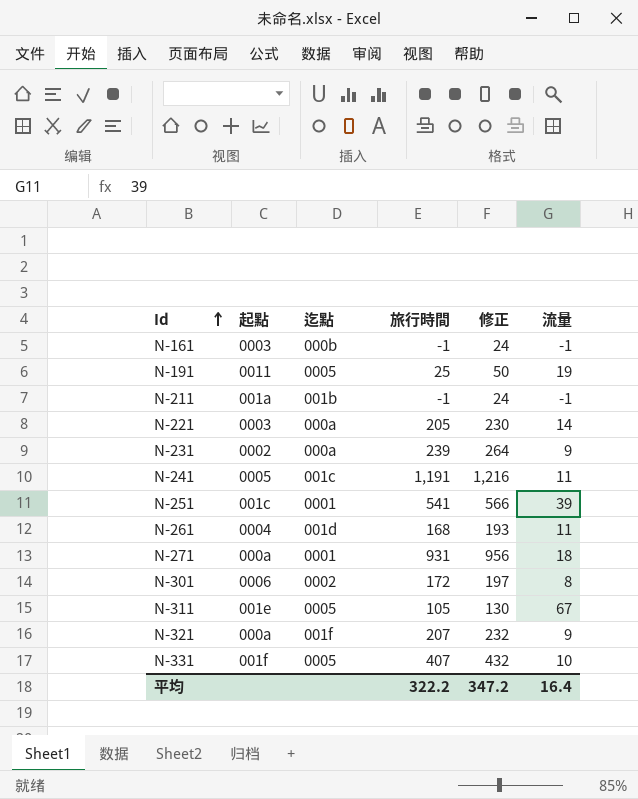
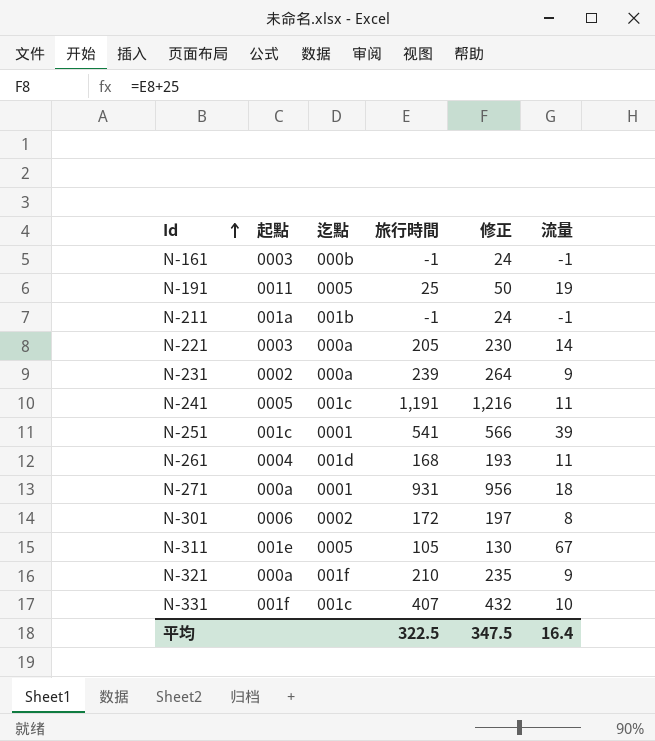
N-321 | 旅行時間: 207 -> 210
N-321 | 修正: 232 -> 235
N-331 | 迄點: 0005 -> 001c
平均 | 旅行時間: 322.2 -> 322.5
平均 | 修正: 347.2 -> 347.5

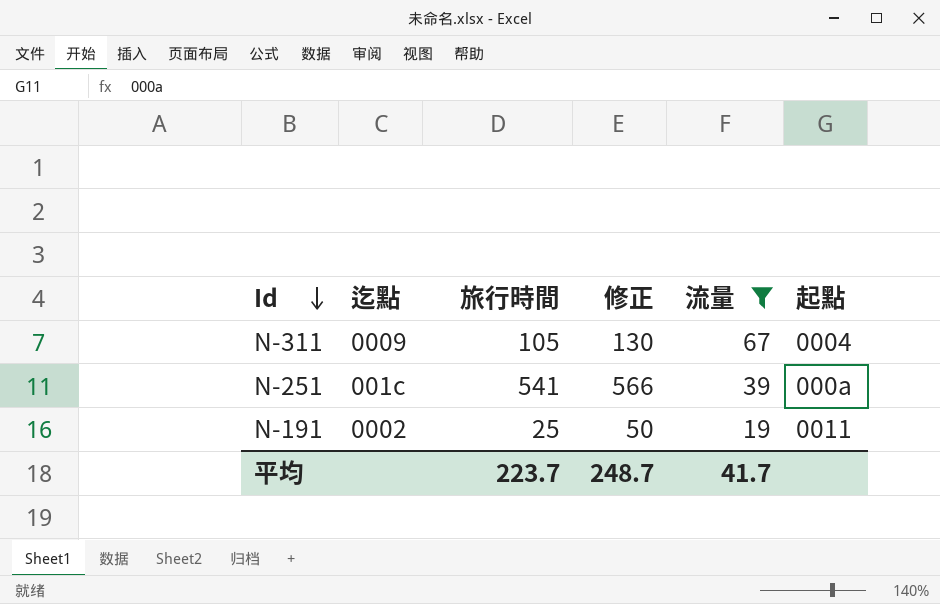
filter: none -> 流量 >= 19
row order: Id ascending -> Id descending
column 起點 | position: 2 -> 6
N-311 | 迄點: 0005 -> 0009
N-311 | 起點: 001e -> 0004
N-251 | 迄點: 0001 -> 001c
N-251 | 起點: 001c -> 000a
N-191 | 迄點: 0005 -> 0002
平均 | 旅行時間: 322.5 -> 223.7
平均 | 修正: 347.5 -> 248.7
平均 | 流量: 16.4 -> 41.7

